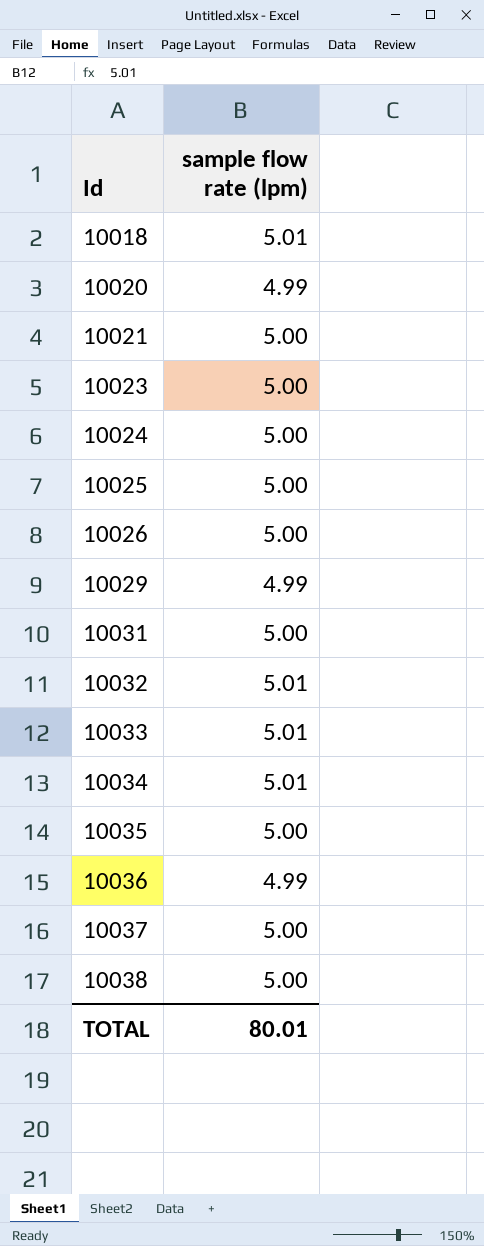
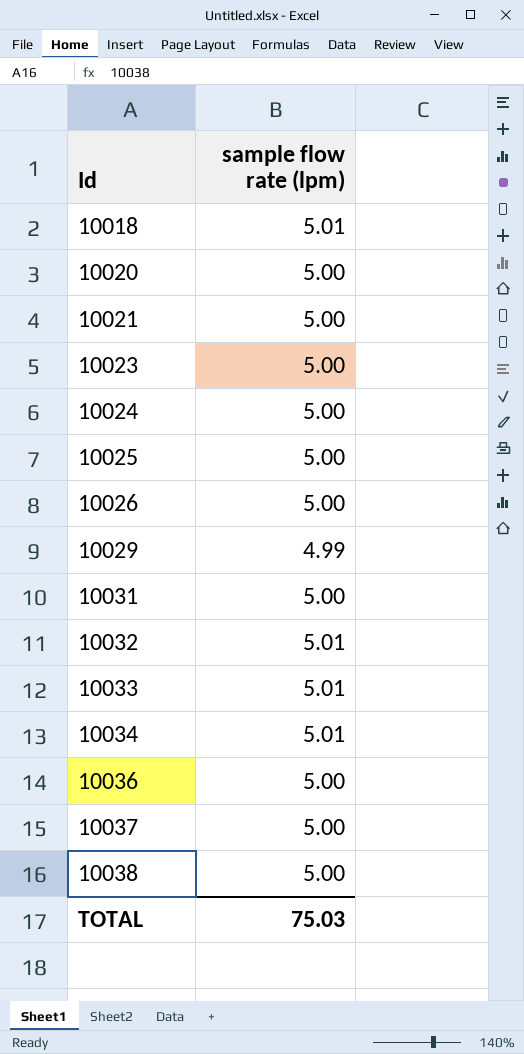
row 10035: 5.00 -> none
10020 | sample flow rate (lpm): 4.99 -> 5.00
10036 | sample flow rate (lpm): 4.99 -> 5.00
TOTAL | sample flow rate (lpm): 80.01 -> 75.03

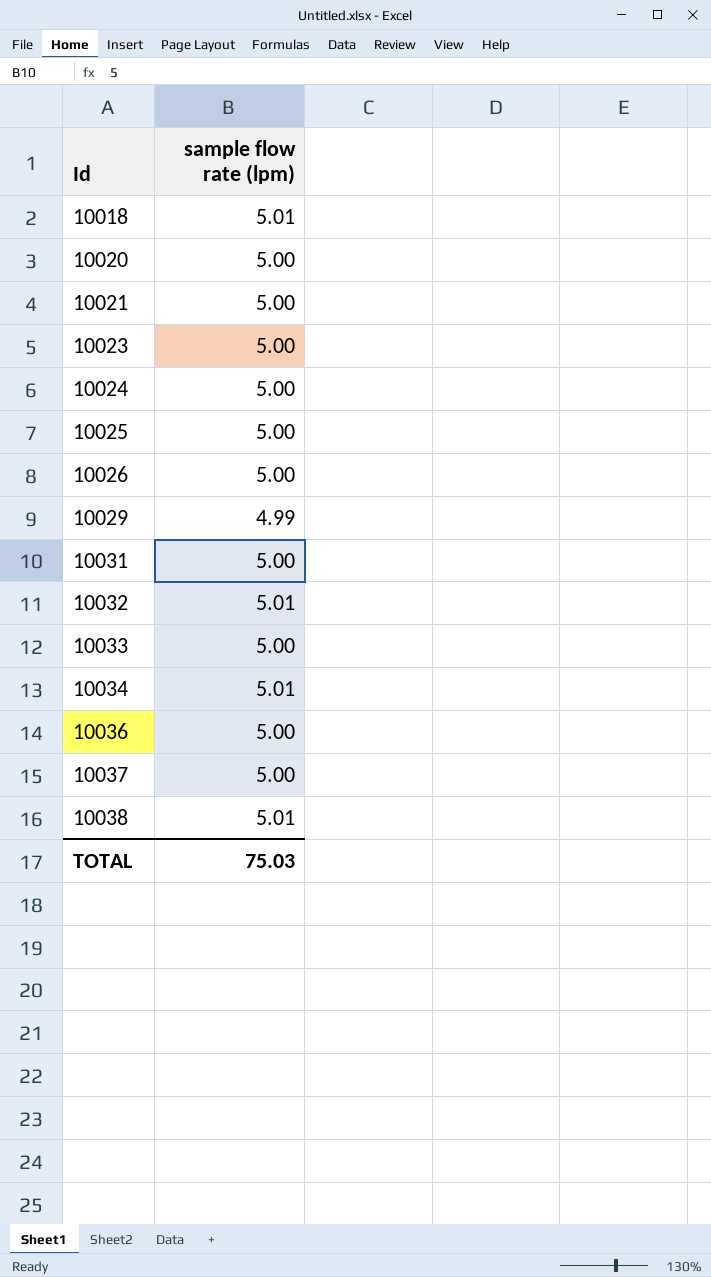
10033 | sample flow rate (lpm): 5.01 -> 5.00
10038 | sample flow rate (lpm): 5.00 -> 5.01

